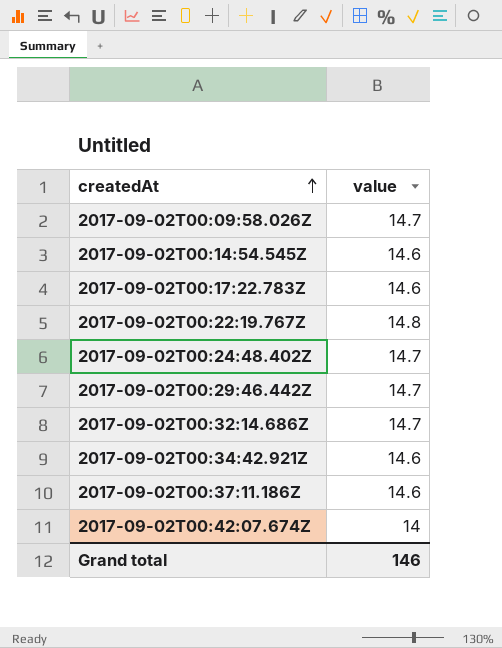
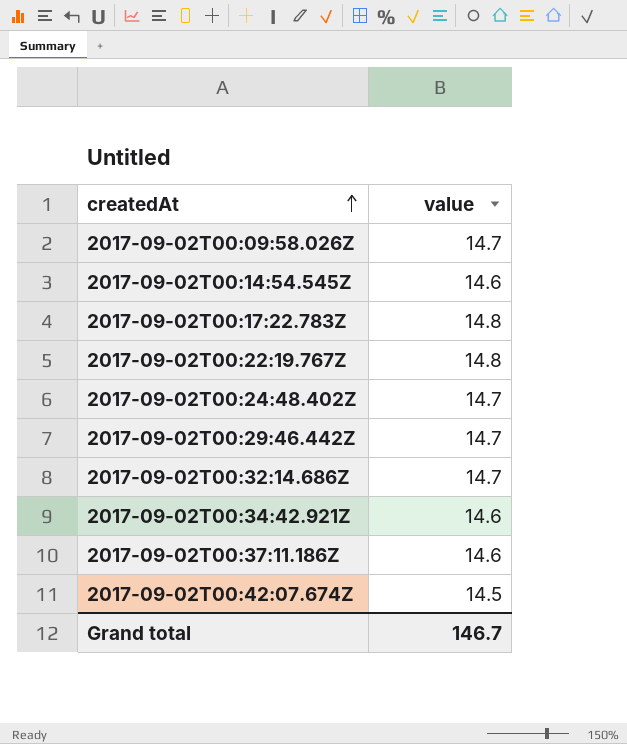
2017-09-02T00:17:22.783Z | value: 14.6 -> 14.8
2017-09-02T00:42:07.674Z | value: 14 -> 14.5
Grand total | value: 146 -> 146.7

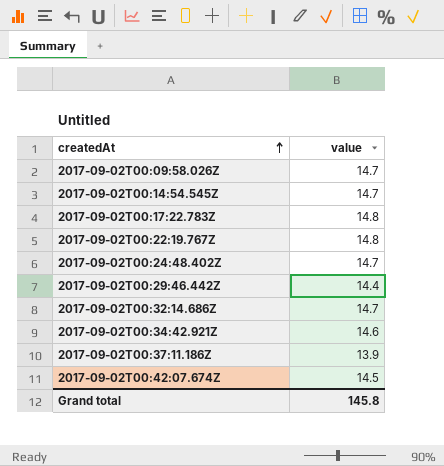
2017-09-02T00:14:54.545Z | value: 14.6 -> 14.7
2017-09-02T00:29:46.442Z | value: 14.7 -> 14.4
2017-09-02T00:37:11.186Z | value: 14.6 -> 13.9
Grand total | value: 146.7 -> 145.8

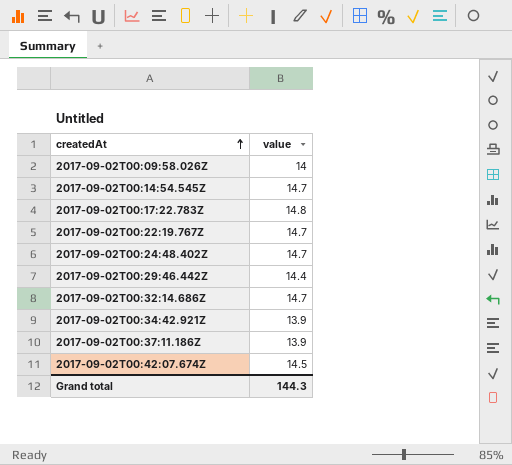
2017-09-02T00:09:58.026Z | value: 14.7 -> 14
2017-09-02T00:22:19.767Z | value: 14.8 -> 14.7
2017-09-02T00:34:42.921Z | value: 14.6 -> 13.9
Grand total | value: 145.8 -> 144.3

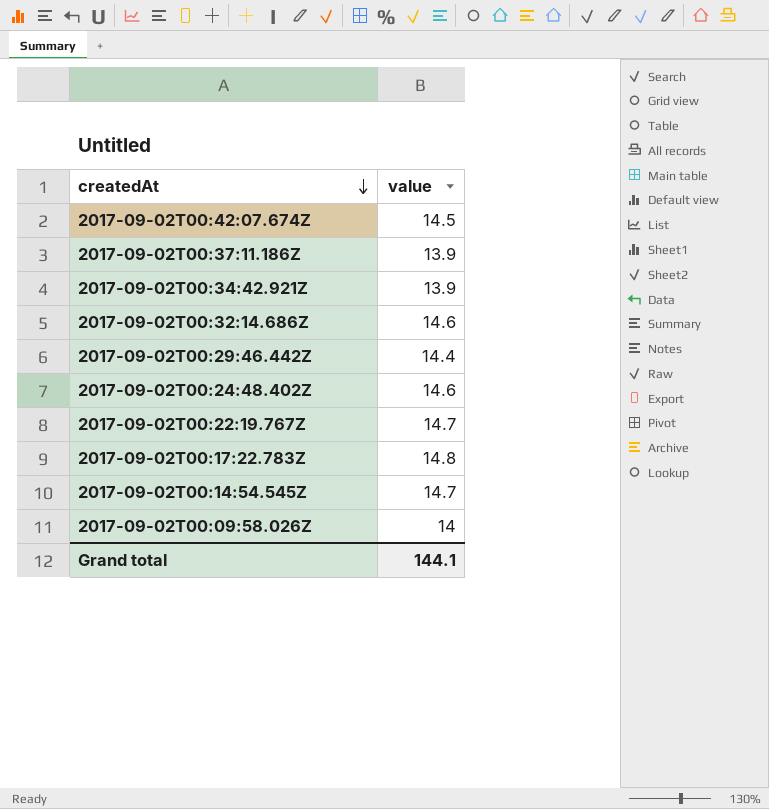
row order: createdAt ascending -> createdAt descending
2017-09-02T00:32:14.686Z | value: 14.7 -> 14.6
2017-09-02T00:24:48.402Z | value: 14.7 -> 14.6
Grand total | value: 144.3 -> 144.1

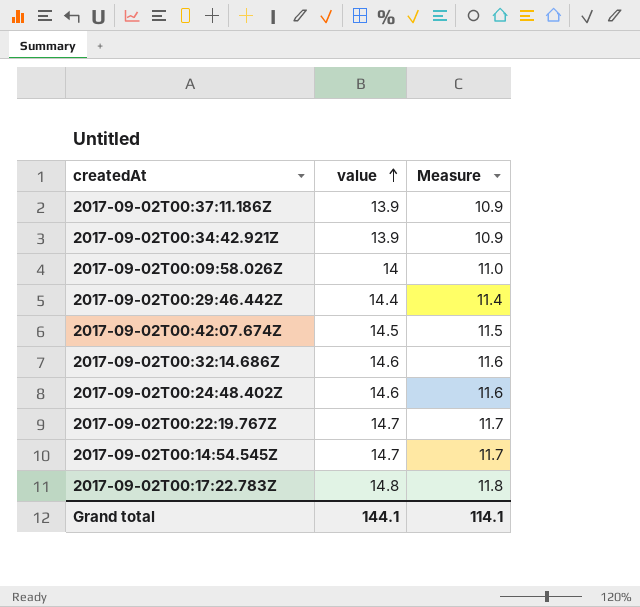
row order: createdAt descending -> value ascending
column Measure | formula: none -> [value] - 3

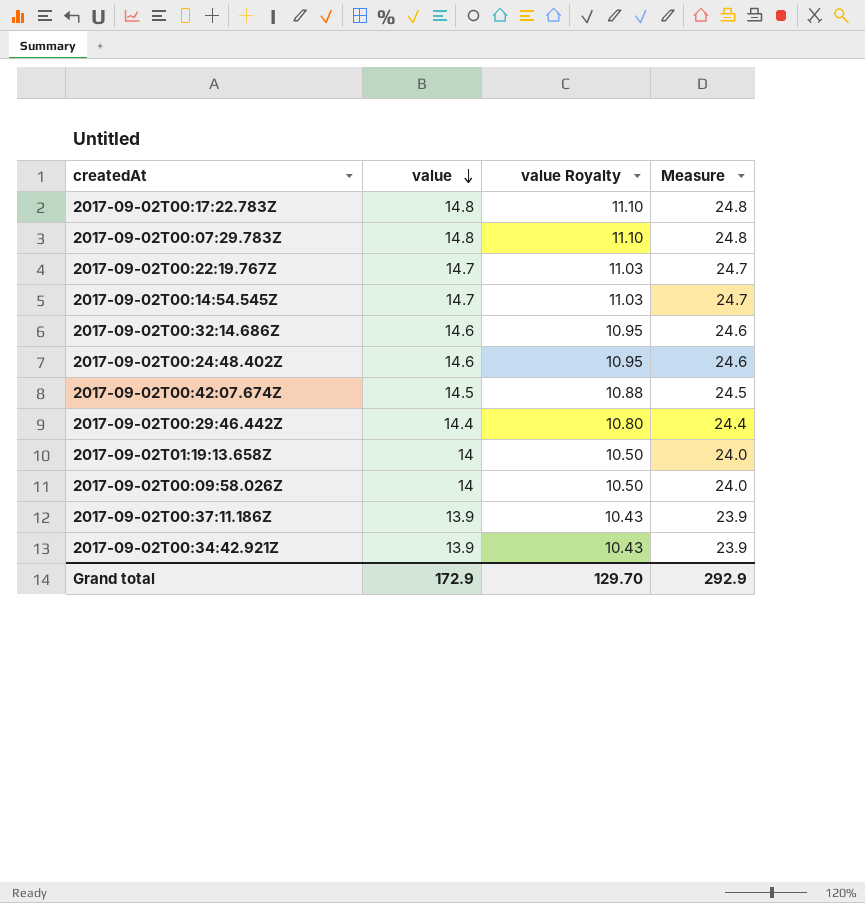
row order: value ascending -> value descending
column value Royalty | formula: none -> [value] * 0.75
column Measure | formula: [value] - 3 -> [value] + 10
row 2017-09-02T00:07:29.783Z: none -> 14.8 | 11.10 | 24.8
row 2017-09-02T01:19:13.658Z: none -> 14 | 10.50 | 24.0
Grand total | value: 144.1 -> 172.9
Grand total | Measure: 114.1 -> 292.9

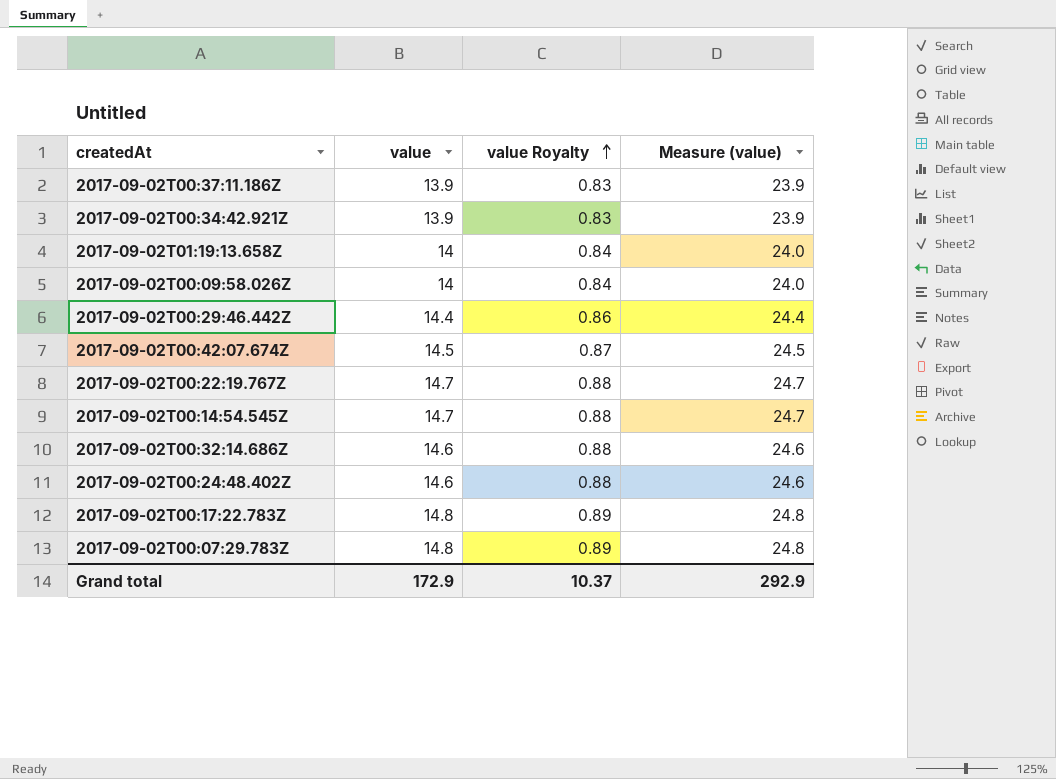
row order: value descending -> value Royalty ascending
column value Royalty | formula: [value] * 0.75 -> [value] * 0.06
column name: Measure -> Measure (value)
Grand total | value Royalty: 129.70 -> 10.37

